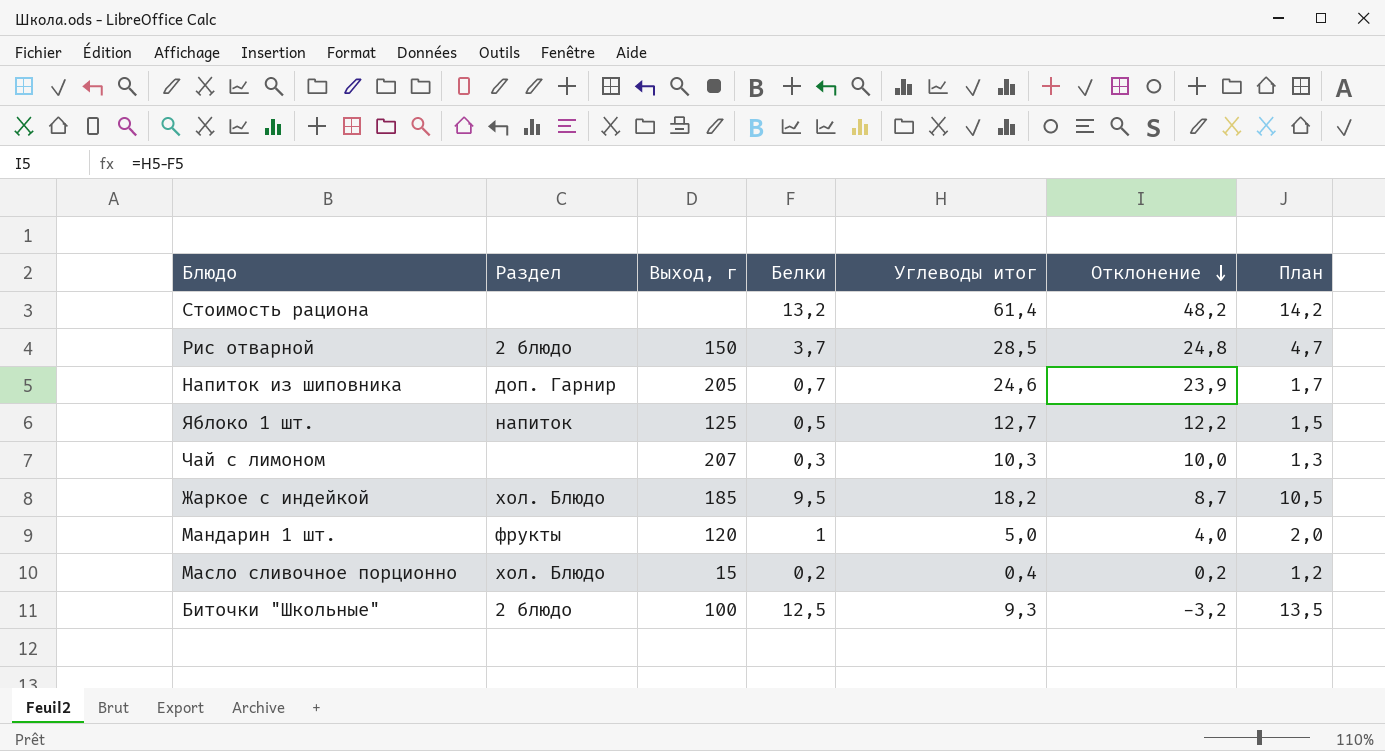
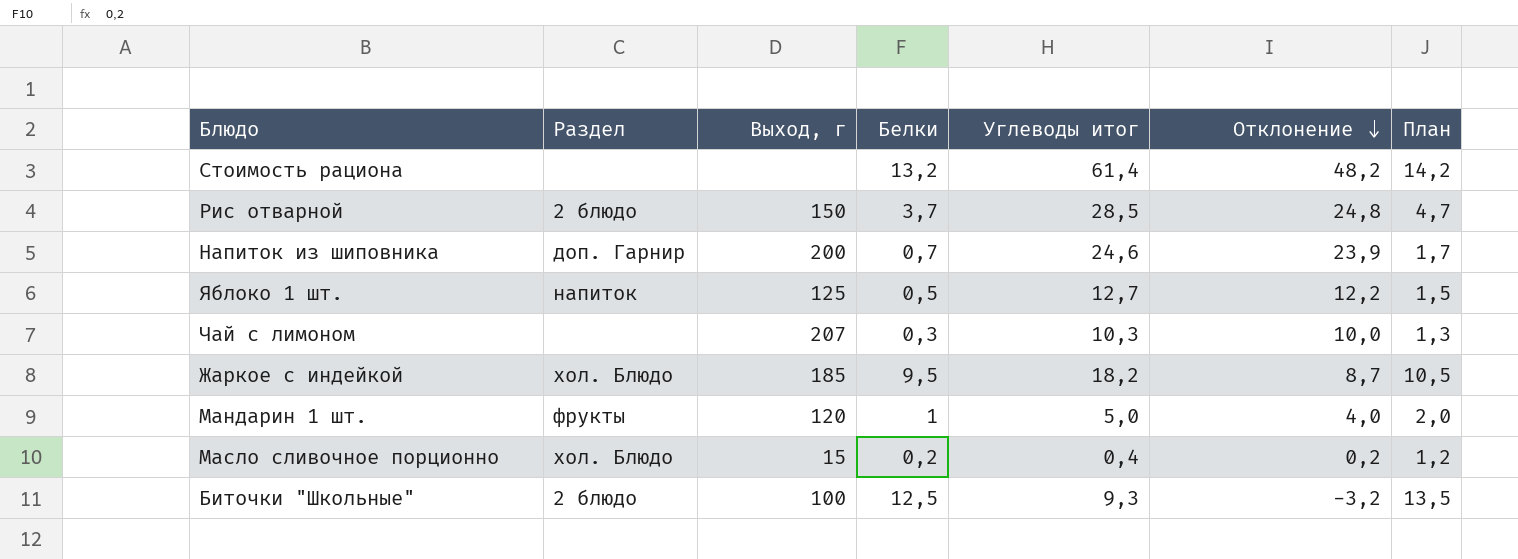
Напиток из шиповника | Выход, г: 205 -> 200

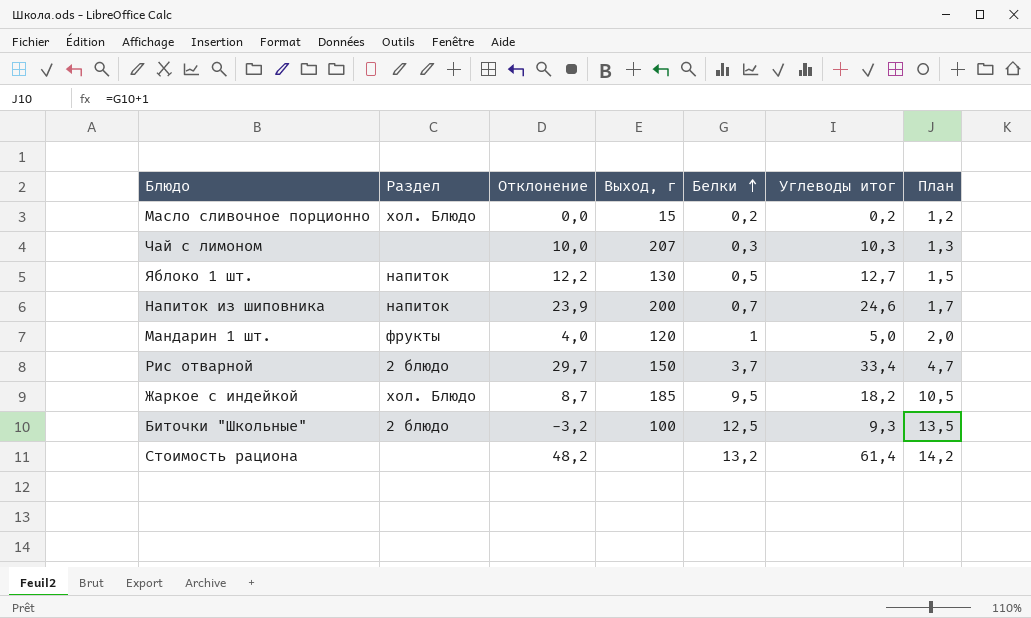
row order: Отклонение descending -> Белки ascending
column Отклонение | position: 6 -> 3
Масло сливочное порционно | Отклонение: 0,2 -> 0,0
Масло сливочное порционно | Углеводы итог: 0,4 -> 0,2
Яблоко 1 шт. | Выход, г: 125 -> 130
Напиток из шиповника | Раздел: доп. Гарнир -> напиток
Рис отварной | Отклонение: 24,8 -> 29,7
Рис отварной | Углеводы итог: 28,5 -> 33,4

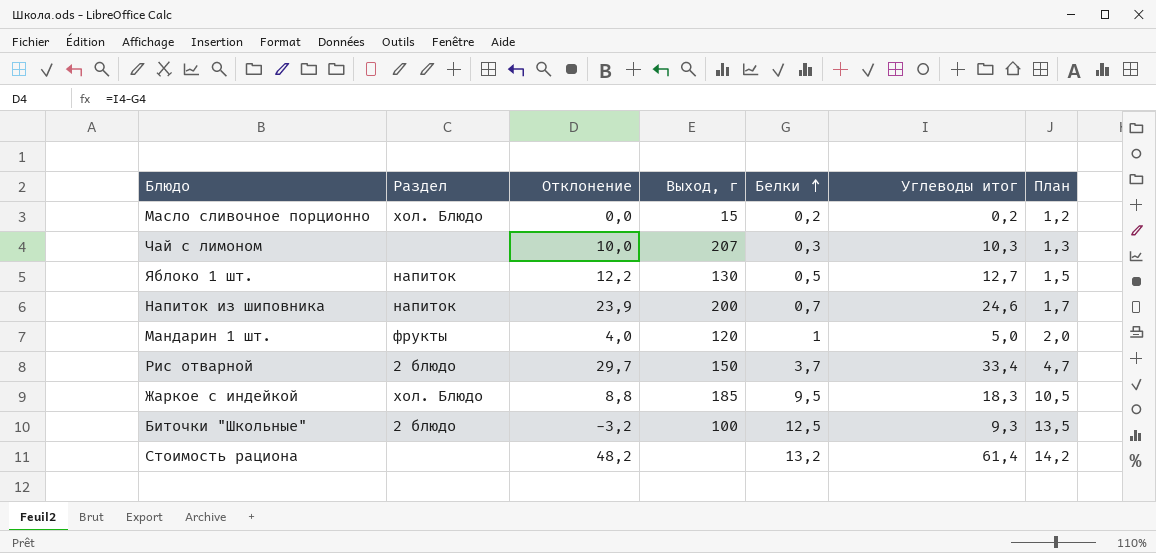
Жаркое с индейкой | Отклонение: 8,7 -> 8,8
Жаркое с индейкой | Углеводы итог: 18,2 -> 18,3

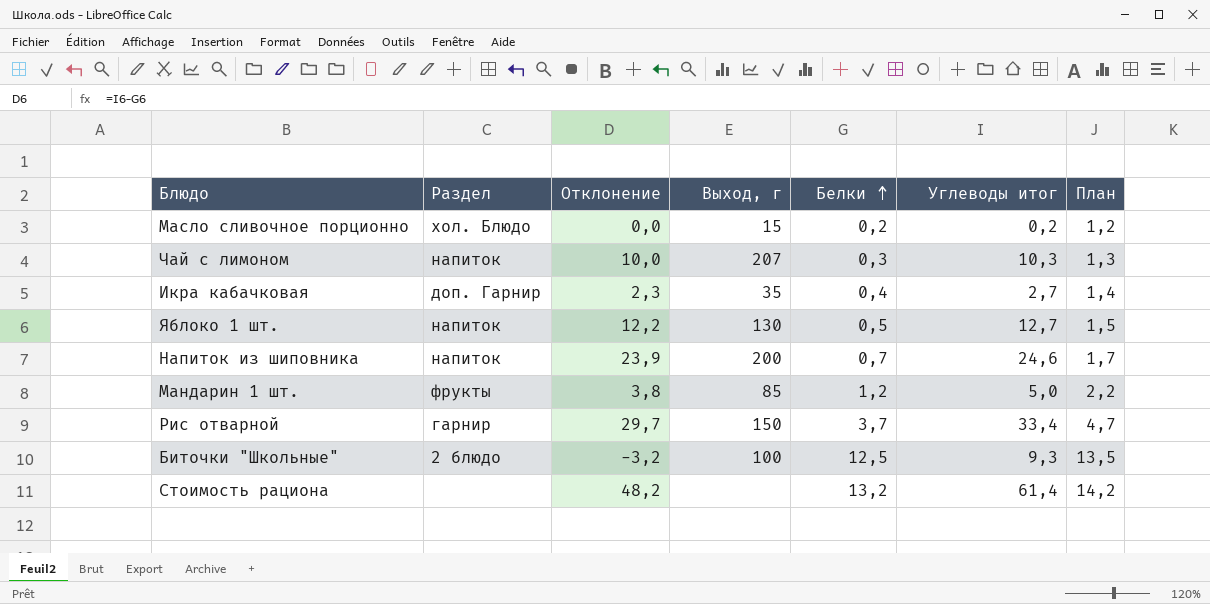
row Жаркое с индейкой: хол. Блюдо | 8,8 | 185 | 9,5 | 18,3 | 10,5 -> none
Чай с лимоном | Раздел: none -> напиток
row Икра кабачковая: none -> доп. Гарнир | 2,3 | 35 | 0,4 | 2,7 | 1,4
Мандарин 1 шт. | Отклонение: 4,0 -> 3,8
Мандарин 1 шт. | Выход, г: 120 -> 85
Мандарин 1 шт. | Белки: 1 -> 1,2
Мандарин 1 шт. | План: 2,0 -> 2,2
Рис отварной | Раздел: 2 блюдо -> гарнир

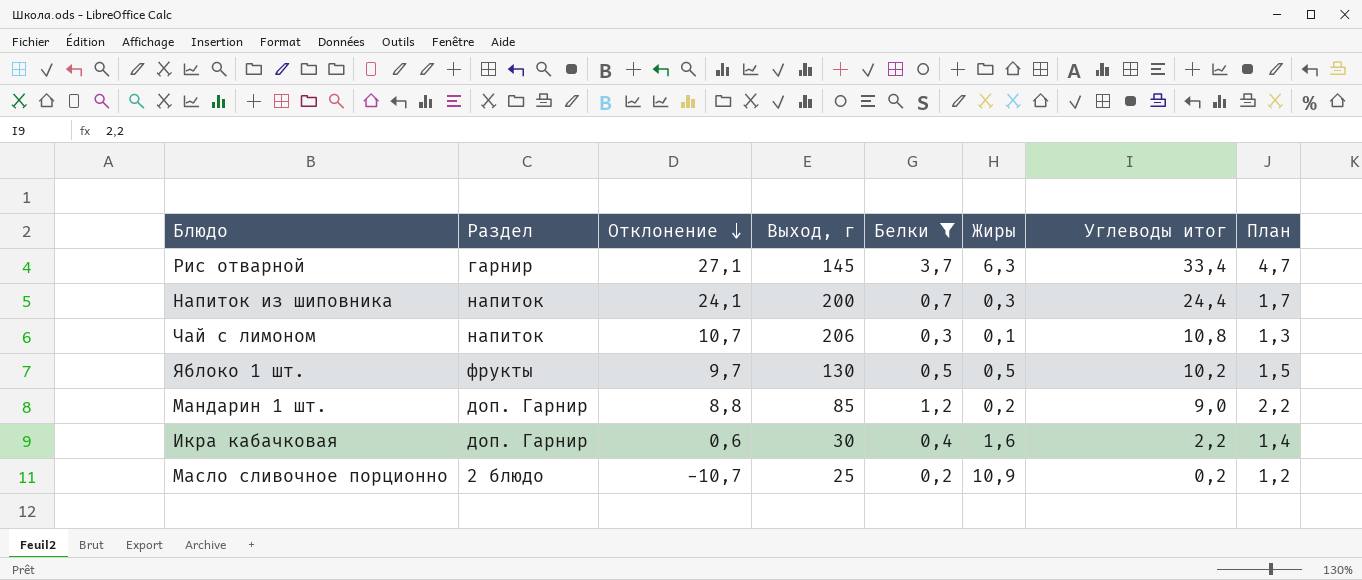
filter: none -> Белки <= 3,7
row order: Белки ascending -> Отклонение descending
column Отклонение | formula: [Углеводы итог] - [Белки] -> [Углеводы итог] - [Жиры]
column Жиры | position: none -> 6
Рис отварной | Выход, г: 150 -> 145
Напиток из шиповника | Углеводы итог: 24,6 -> 24,4
Чай с лимоном | Выход, г: 207 -> 206
Чай с лимоном | Углеводы итог: 10,3 -> 10,8
Яблоко 1 шт. | Раздел: напиток -> фрукты
Яблоко 1 шт. | Углеводы итог: 12,7 -> 10,2
Мандарин 1 шт. | Раздел: фрукты -> доп. Гарнир
Мандарин 1 шт. | Углеводы итог: 5,0 -> 9,0
Икра кабачковая | Выход, г: 35 -> 30
Икра кабачковая | Углеводы итог: 2,7 -> 2,2
Масло сливочное порционно | Раздел: хол. Блюдо -> 2 блюдо
Масло сливочное порционно | Выход, г: 15 -> 25

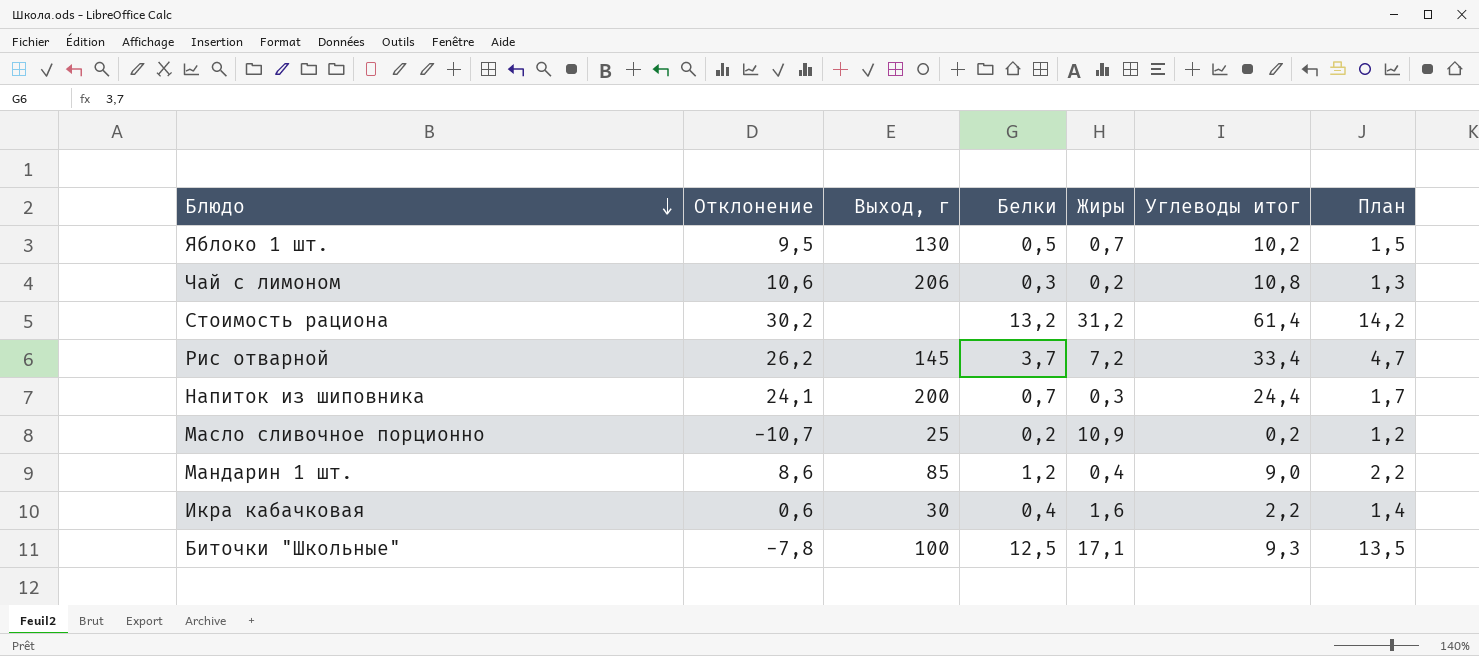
filter: Белки <= 3,7 -> none
row order: Отклонение descending -> Блюдо descending
column Раздел | position: 2 -> none
Яблоко 1 шт. | Отклонение: 9,7 -> 9,5
Яблоко 1 шт. | Жиры: 0,5 -> 0,7
Чай с лимоном | Отклонение: 10,7 -> 10,6
Чай с лимоном | Жиры: 0,1 -> 0,2
Рис отварной | Отклонение: 27,1 -> 26,2
Рис отварной | Жиры: 6,3 -> 7,2
Мандарин 1 шт. | Отклонение: 8,8 -> 8,6
Мандарин 1 шт. | Жиры: 0,2 -> 0,4

